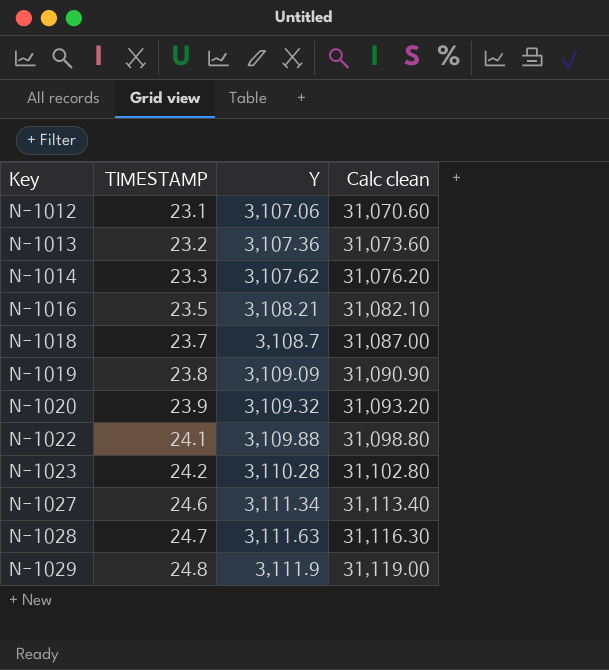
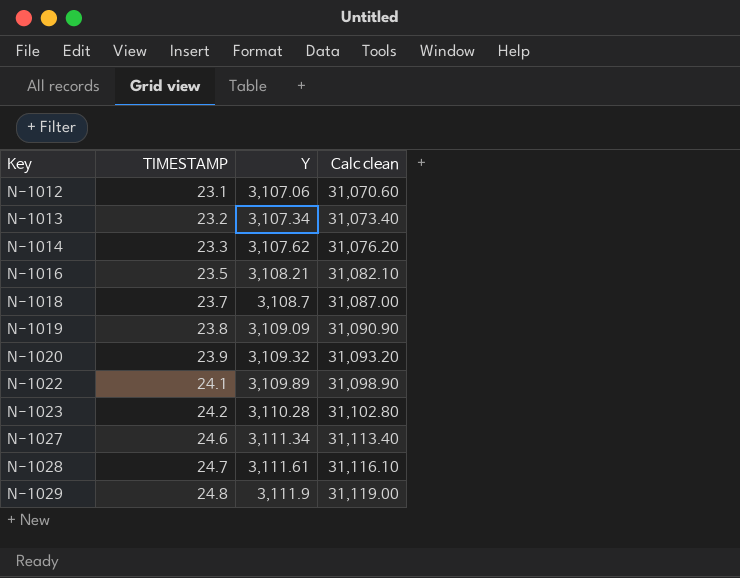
N-1013 | Y: 3,107.36 -> 3,107.34
N-1013 | Calc clean: 31,073.60 -> 31,073.40
N-1022 | Y: 3,109.88 -> 3,109.89
N-1022 | Calc clean: 31,098.80 -> 31,098.90
N-1028 | Y: 3,111.63 -> 3,111.61
N-1028 | Calc clean: 31,116.30 -> 31,116.10

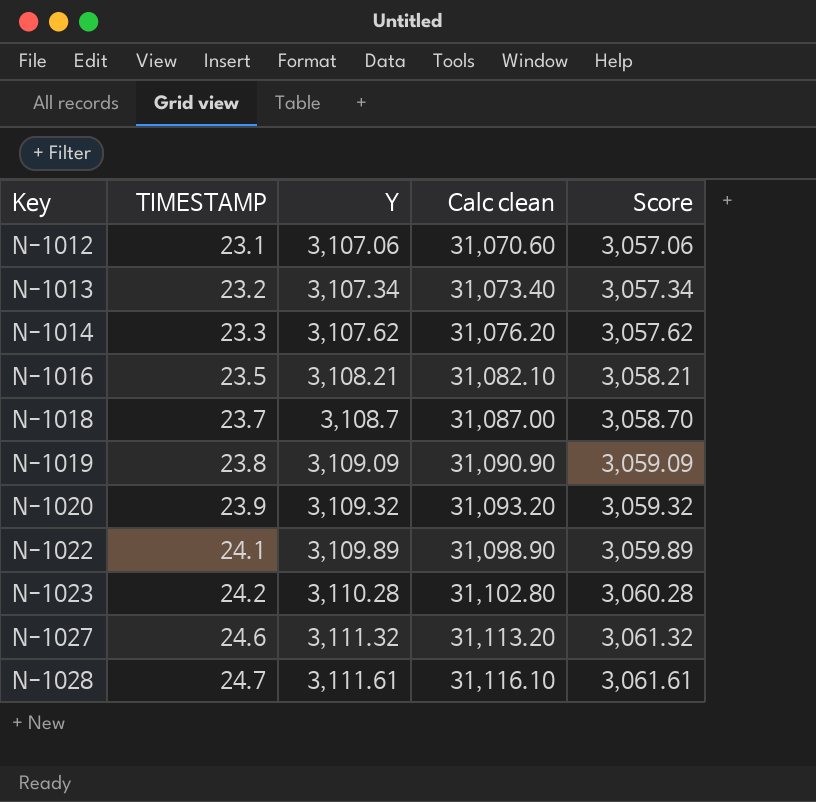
column Score | formula: none -> [Y] - 50
row N-1029: 24.8 | 3,111.9 | 31,119.00 -> none
N-1027 | Y: 3,111.34 -> 3,111.32
N-1027 | Calc clean: 31,113.40 -> 31,113.20

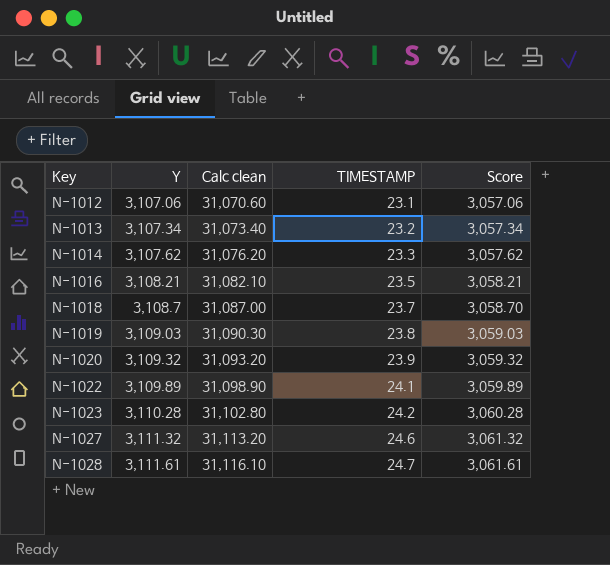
column TIMESTAMP | position: 2 -> 4
N-1019 | Y: 3,109.09 -> 3,109.03
N-1019 | Calc clean: 31,090.90 -> 31,090.30
N-1019 | Score: 3,059.09 -> 3,059.03

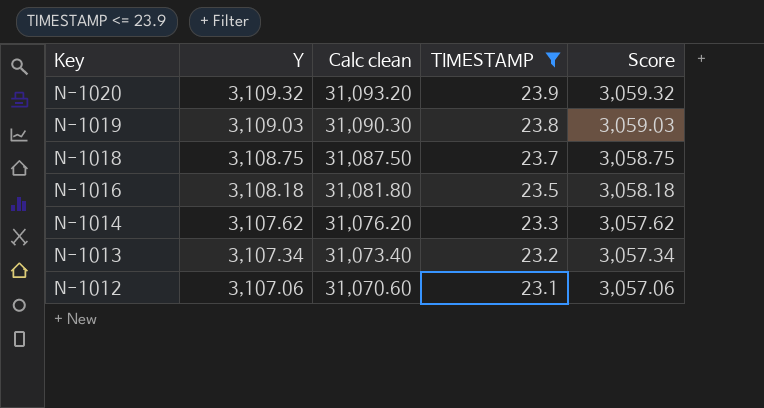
filter: none -> TIMESTAMP <= 23.9
row order: Key ascending -> Key descending
N-1018 | Y: 3,108.7 -> 3,108.75
N-1018 | Calc clean: 31,087.00 -> 31,087.50
N-1018 | Score: 3,058.70 -> 3,058.75
N-1016 | Y: 3,108.21 -> 3,108.18
N-1016 | Calc clean: 31,082.10 -> 31,081.80
N-1016 | Score: 3,058.21 -> 3,058.18

